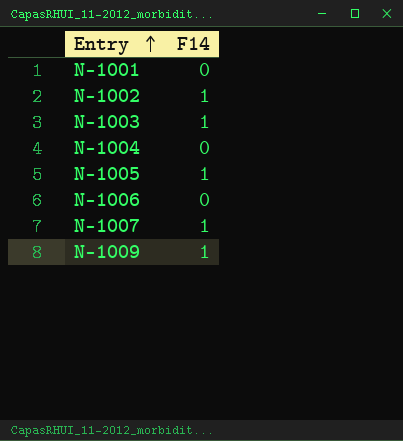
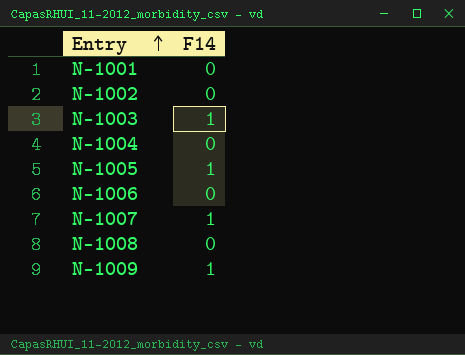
N-1002 | F14: 1 -> 0
row N-1008: none -> 0

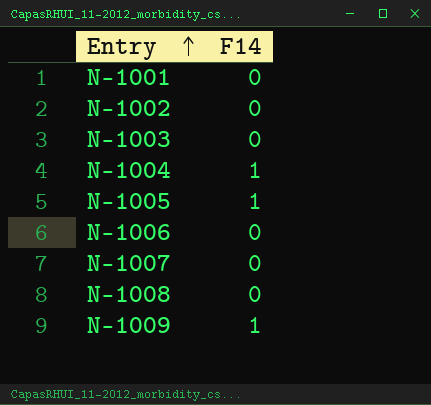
N-1003 | F14: 1 -> 0
N-1004 | F14: 0 -> 1
N-1007 | F14: 1 -> 0

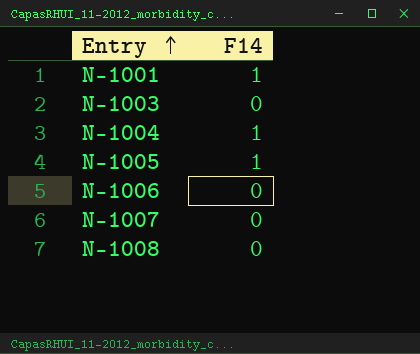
row N-1002: 0 -> none
row N-1009: 1 -> none
N-1001 | F14: 0 -> 1

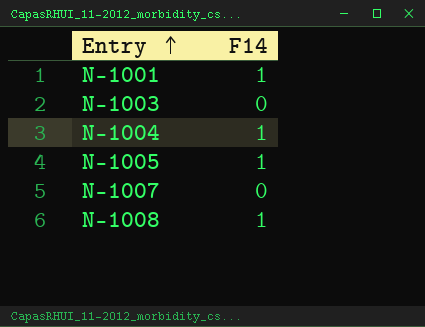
row N-1006: 0 -> none
N-1008 | F14: 0 -> 1

